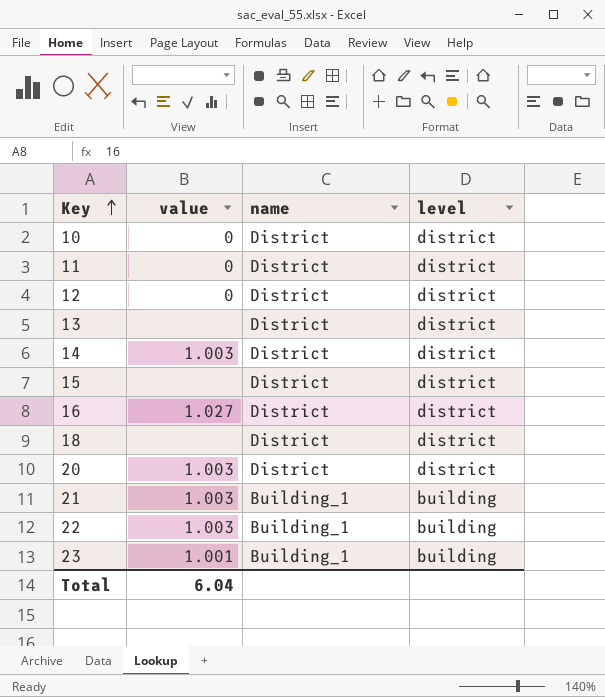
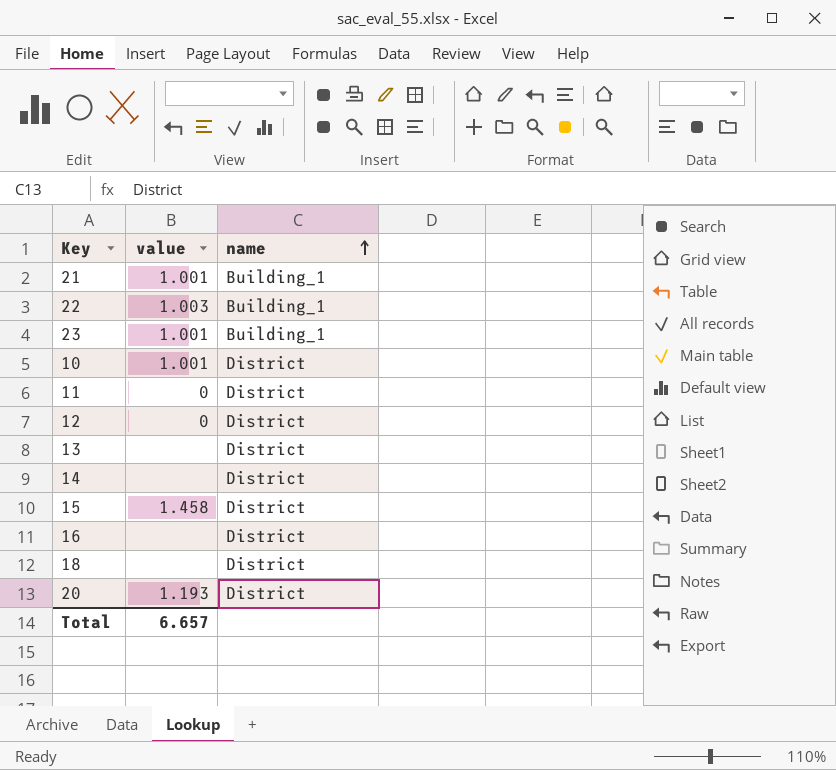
row order: Key ascending -> name ascending
column level | position: 4 -> none
21 | value: 1.003 -> 1.001
10 | value: 0 -> 1.001
14 | value: 1.003 -> none
15 | value: none -> 1.458
16 | value: 1.027 -> none
20 | value: 1.003 -> 1.193
Total | value: 6.04 -> 6.657

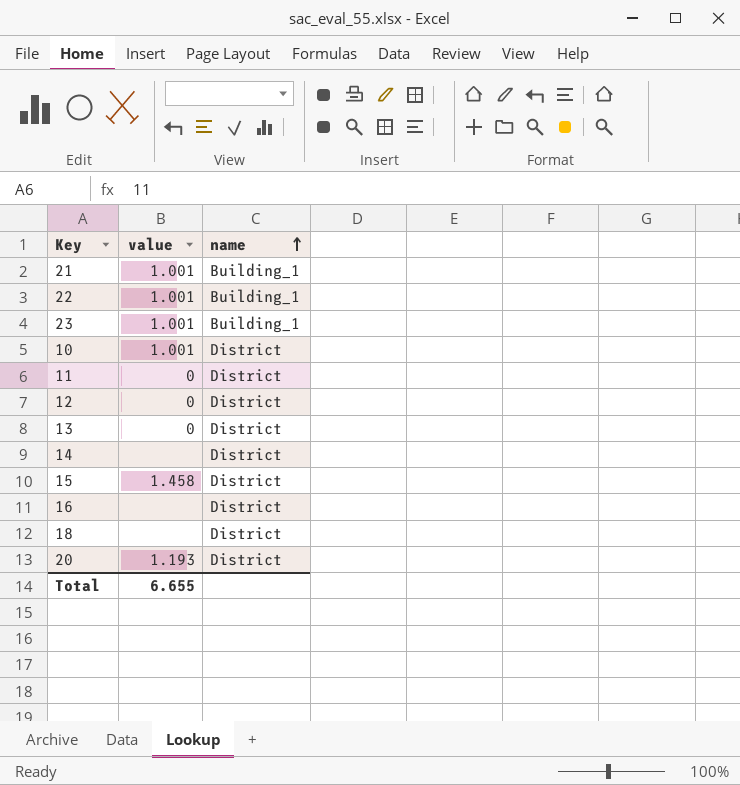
22 | value: 1.003 -> 1.001
13 | value: none -> 0
Total | value: 6.657 -> 6.655

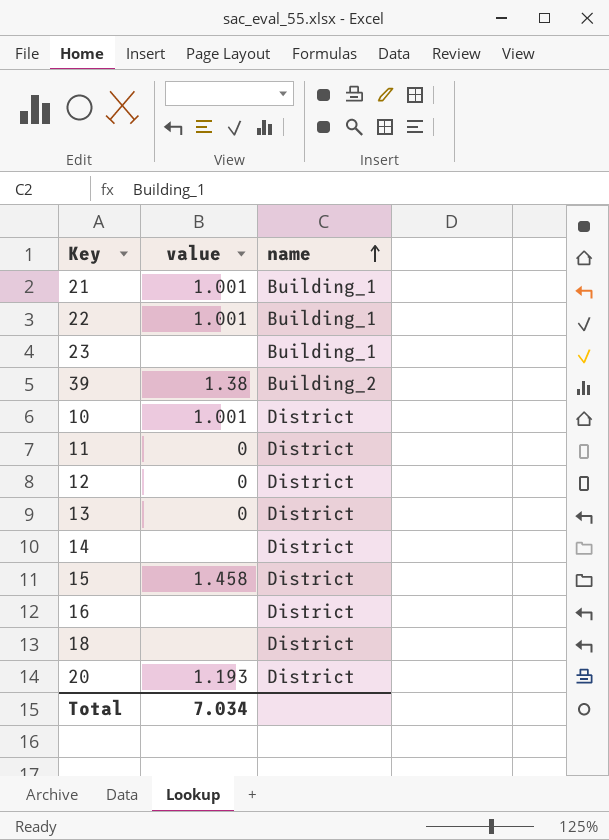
23 | value: 1.001 -> none
row 39: none -> 1.38 | Building_2
Total | value: 6.655 -> 7.034

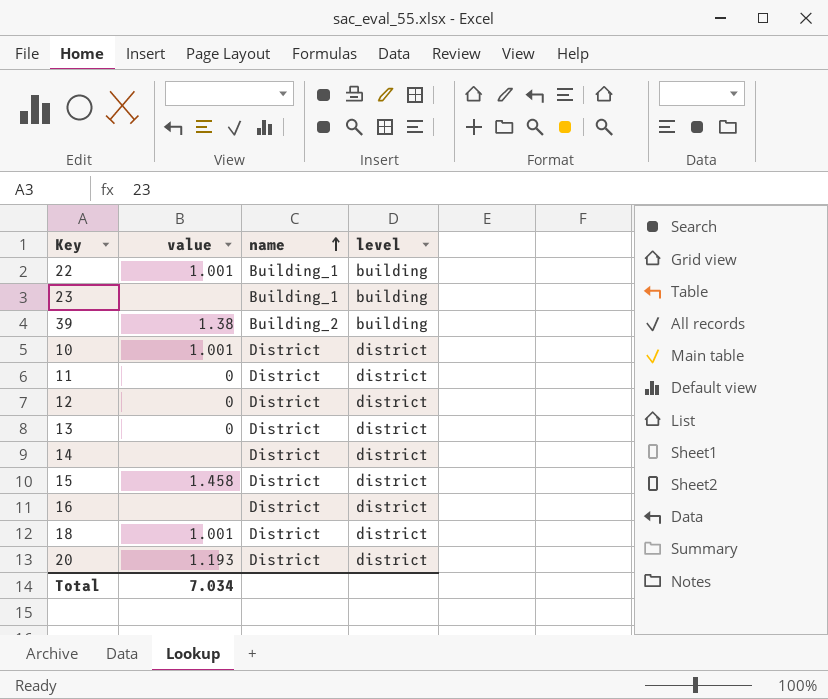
column level | position: none -> 4
row 21: 1.001 | Building_1 -> none
18 | value: none -> 1.001

